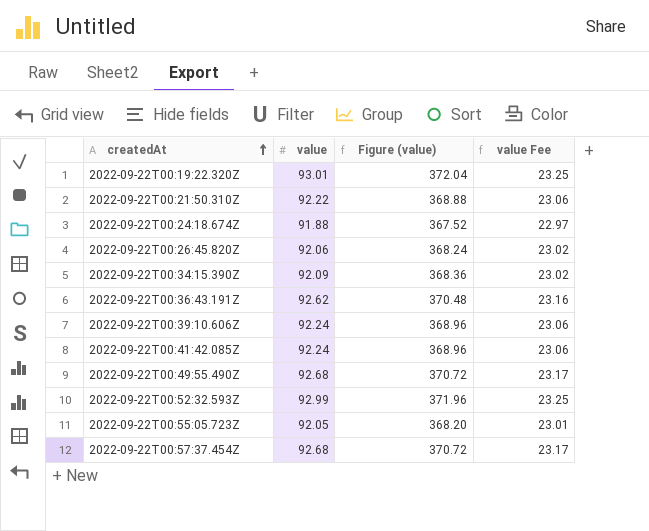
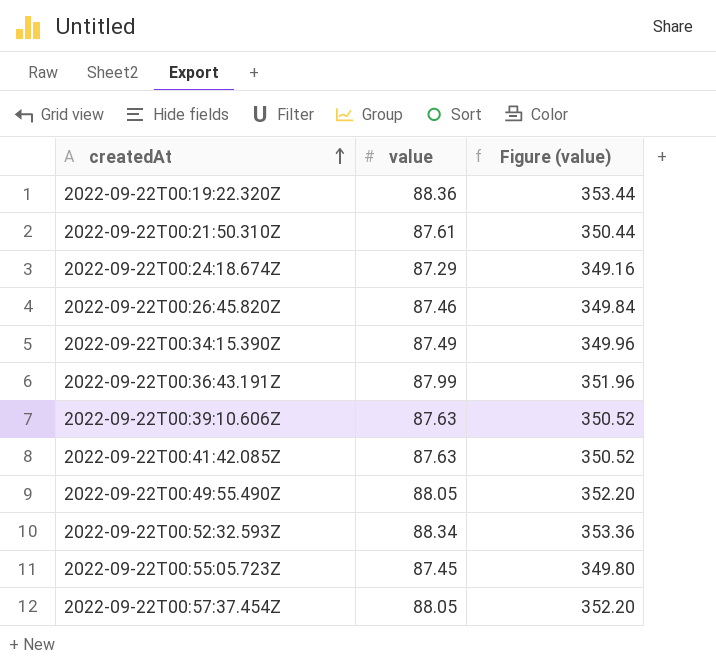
column value Fee | formula: [value] * 0.25 -> none
2022-09-22T00:19:22.320Z | value: 93.01 -> 88.36
2022-09-22T00:19:22.320Z | Figure (value): 372.04 -> 353.44
2022-09-22T00:21:50.310Z | value: 92.22 -> 87.61
2022-09-22T00:21:50.310Z | Figure (value): 368.88 -> 350.44
2022-09-22T00:24:18.674Z | value: 91.88 -> 87.29
2022-09-22T00:24:18.674Z | Figure (value): 367.52 -> 349.16
2022-09-22T00:26:45.820Z | value: 92.06 -> 87.46
2022-09-22T00:26:45.820Z | Figure (value): 368.24 -> 349.84
2022-09-22T00:34:15.390Z | value: 92.09 -> 87.49
2022-09-22T00:34:15.390Z | Figure (value): 368.36 -> 349.96
2022-09-22T00:36:43.191Z | value: 92.62 -> 87.99
2022-09-22T00:36:43.191Z | Figure (value): 370.48 -> 351.96
2022-09-22T00:39:10.606Z | value: 92.24 -> 87.63
2022-09-22T00:39:10.606Z | Figure (value): 368.96 -> 350.52
2022-09-22T00:41:42.085Z | value: 92.24 -> 87.63
2022-09-22T00:41:42.085Z | Figure (value): 368.96 -> 350.52
2022-09-22T00:49:55.490Z | value: 92.68 -> 88.05
2022-09-22T00:49:55.490Z | Figure (value): 370.72 -> 352.20
2022-09-22T00:52:32.593Z | value: 92.99 -> 88.34
2022-09-22T00:52:32.593Z | Figure (value): 371.96 -> 353.36
2022-09-22T00:55:05.723Z | value: 92.05 -> 87.45
2022-09-22T00:55:05.723Z | Figure (value): 368.20 -> 349.80
2022-09-22T00:57:37.454Z | value: 92.68 -> 88.05
2022-09-22T00:57:37.454Z | Figure (value): 370.72 -> 352.20

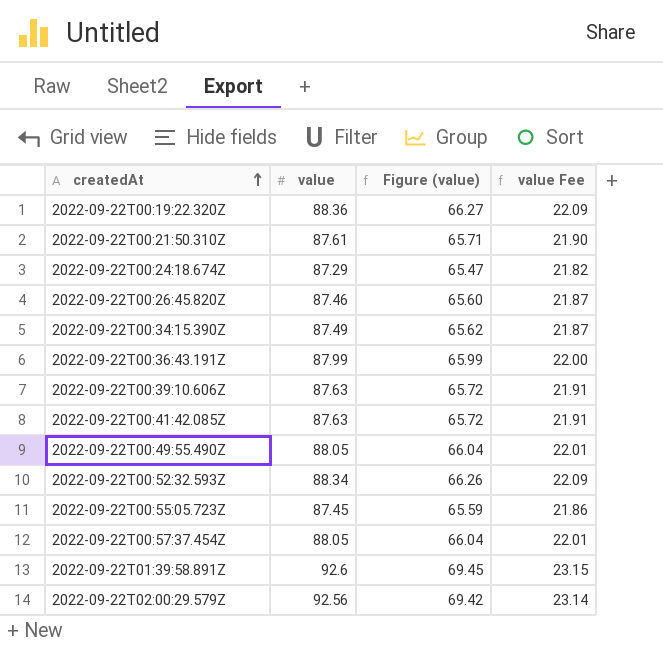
column Figure (value) | formula: [value] * 4 -> [value] * 0.75
column value Fee | formula: none -> [value] * 0.25
row 2022-09-22T01:39:58.891Z: none -> 92.6 | 69.45 | 23.15
row 2022-09-22T02:00:29.579Z: none -> 92.56 | 69.42 | 23.14

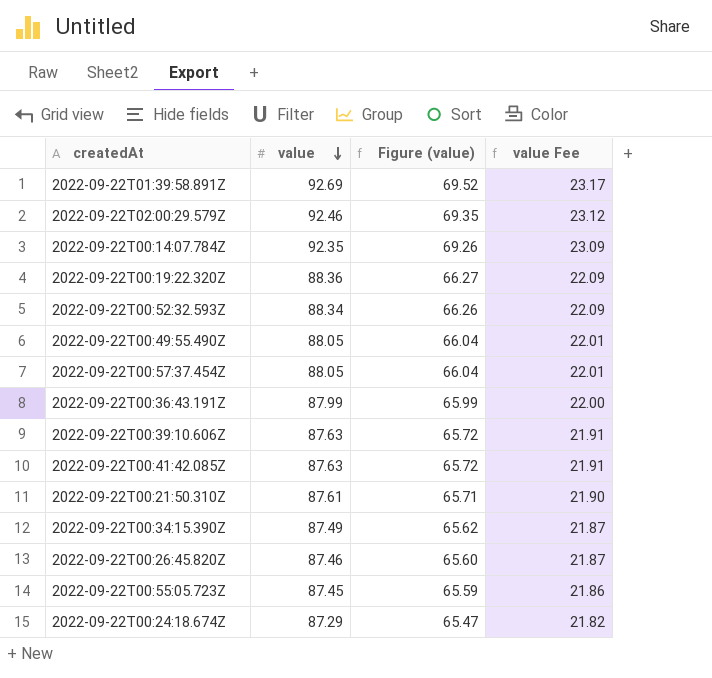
row order: createdAt ascending -> value descending
2022-09-22T01:39:58.891Z | value: 92.6 -> 92.69
2022-09-22T01:39:58.891Z | Figure (value): 69.45 -> 69.52
2022-09-22T01:39:58.891Z | value Fee: 23.15 -> 23.17
2022-09-22T02:00:29.579Z | value: 92.56 -> 92.46
2022-09-22T02:00:29.579Z | Figure (value): 69.42 -> 69.35
2022-09-22T02:00:29.579Z | value Fee: 23.14 -> 23.12
row 2022-09-22T00:14:07.784Z: none -> 92.35 | 69.26 | 23.09

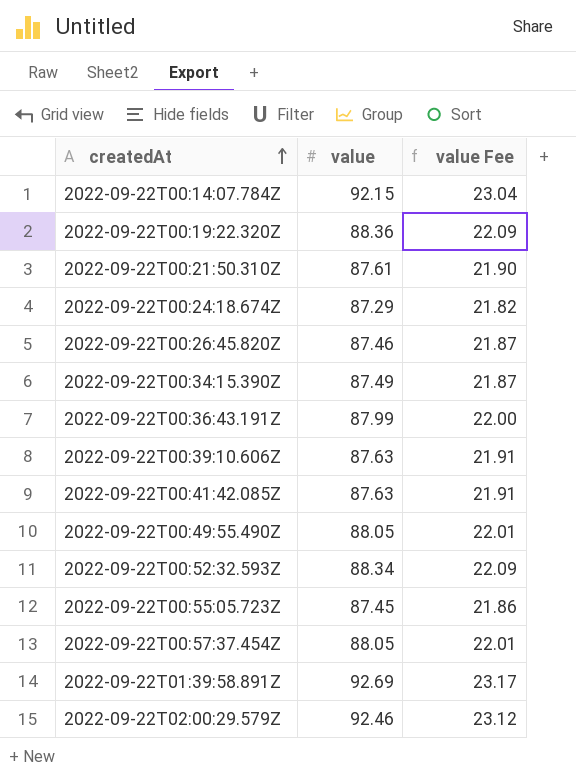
row order: value descending -> createdAt ascending
column Figure (value) | formula: [value] * 0.75 -> none
2022-09-22T00:14:07.784Z | value: 92.35 -> 92.15
2022-09-22T00:14:07.784Z | value Fee: 23.09 -> 23.04

